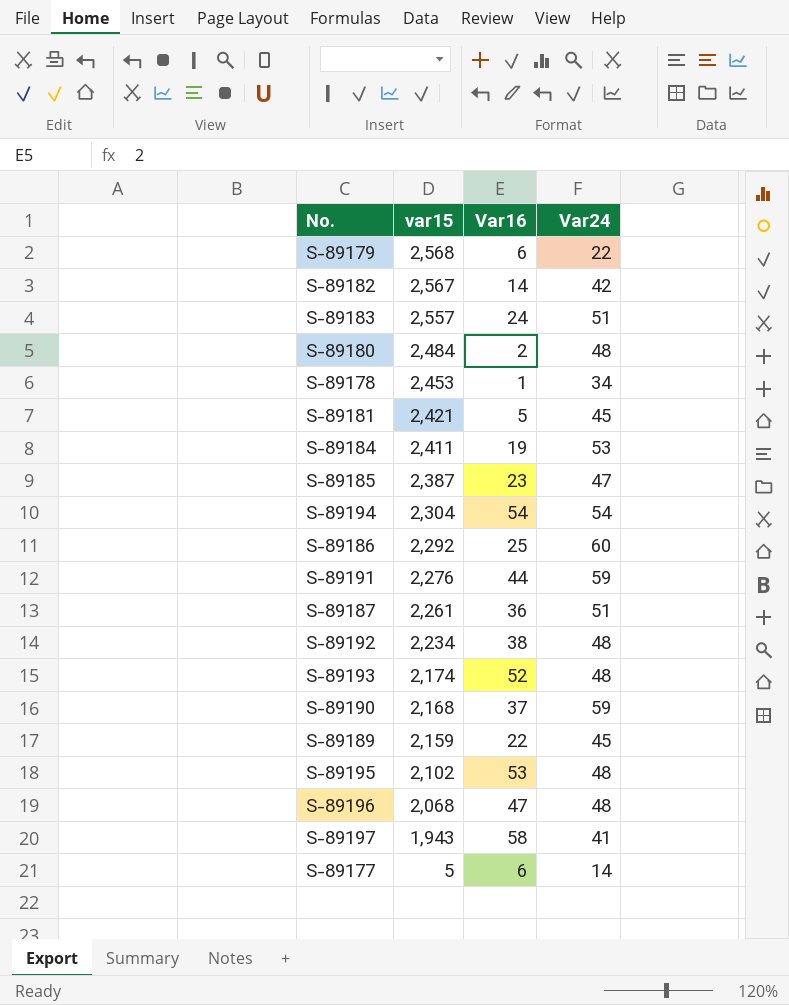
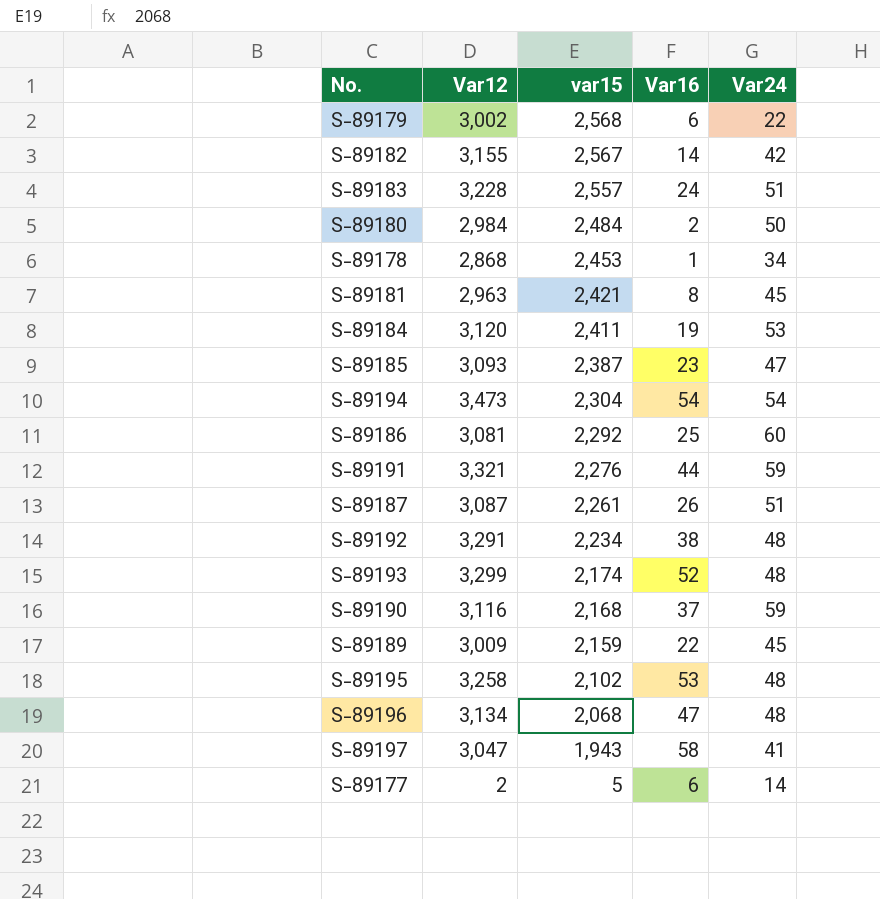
column Var12 | position: none -> 2
S-89180 | Var24: 48 -> 50
S-89181 | Var16: 5 -> 8
S-89187 | Var16: 36 -> 26

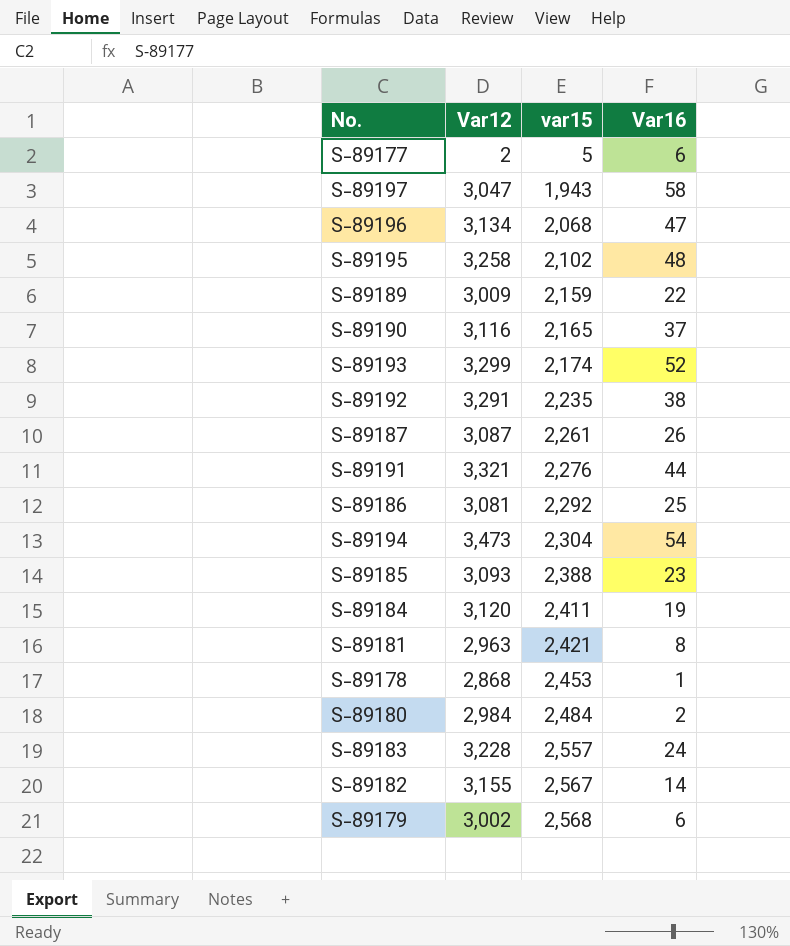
row order: var15 descending -> var15 ascending
column Var24 | position: 5 -> none
S-89195 | Var16: 53 -> 48
S-89190 | var15: 2,168 -> 2,165
S-89192 | var15: 2,234 -> 2,235
S-89185 | var15: 2,387 -> 2,388

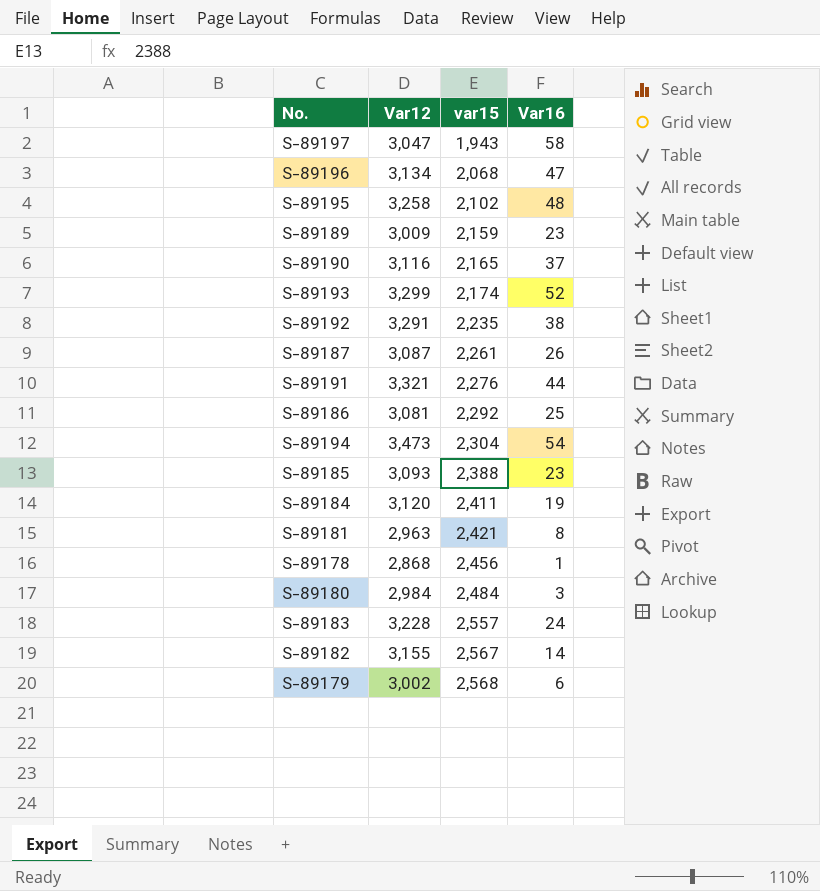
row S-89177: 2 | 5 | 6 -> none
S-89189 | Var16: 22 -> 23
S-89178 | var15: 2,453 -> 2,456
S-89180 | Var16: 2 -> 3

